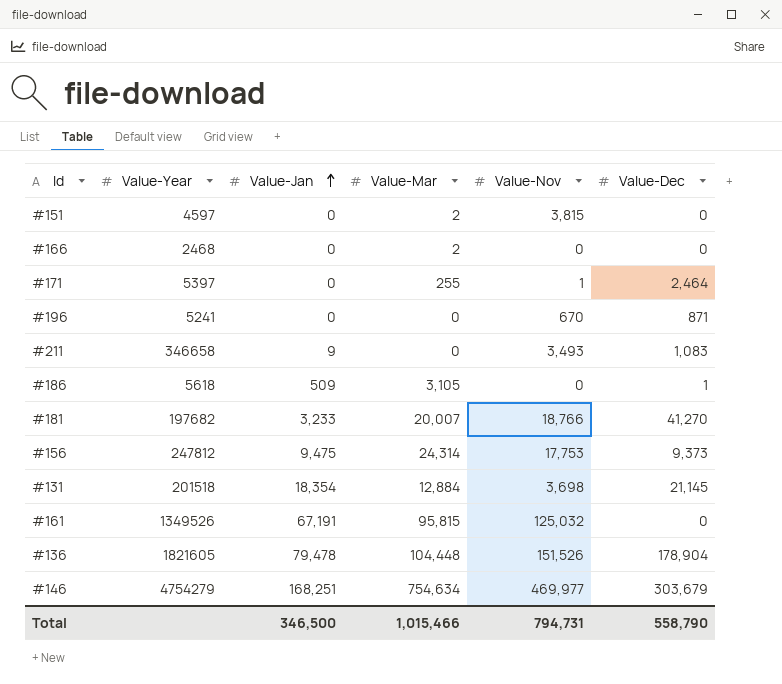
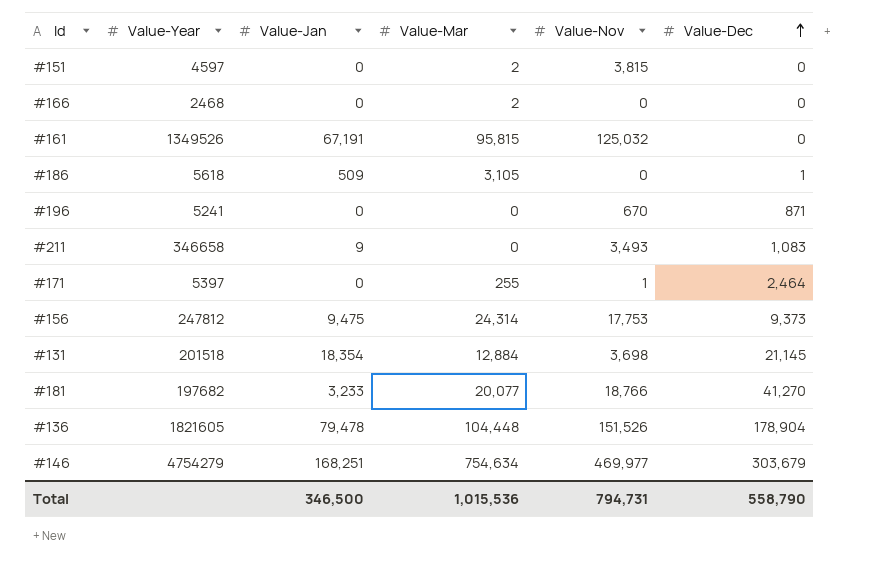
row order: Value-Jan ascending -> Value-Dec ascending
#181 | Value-Mar: 20,007 -> 20,077
Total | Value-Mar: 1,015,466 -> 1,015,536

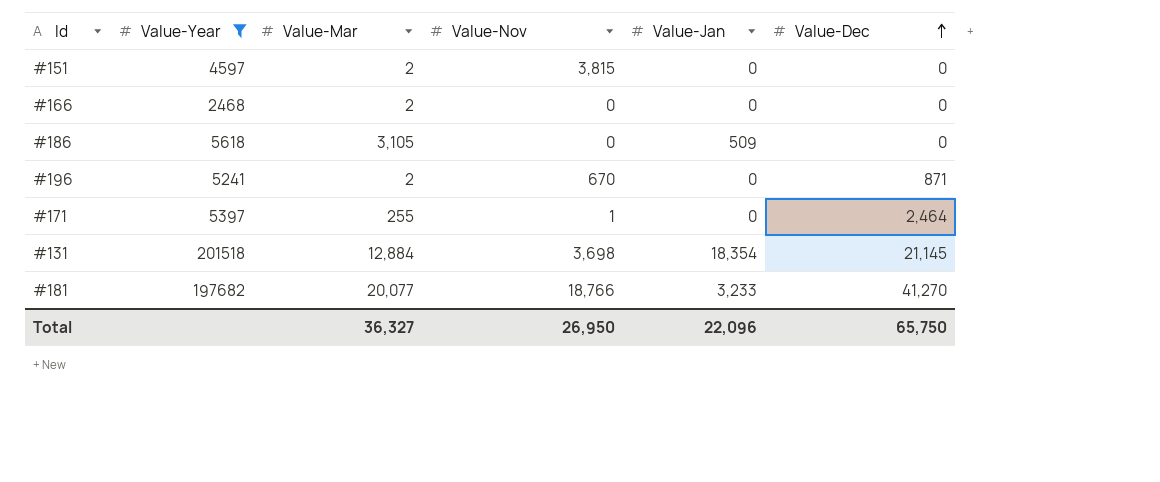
filter: none -> Value-Year <= 201518
column Value-Jan | position: 3 -> 5
#186 | Value-Dec: 1 -> 0
#196 | Value-Mar: 0 -> 2
Total | Value-Mar: 1,015,536 -> 36,327
Total | Value-Nov: 794,731 -> 26,950
Total | Value-Jan: 346,500 -> 22,096
Total | Value-Dec: 558,790 -> 65,750

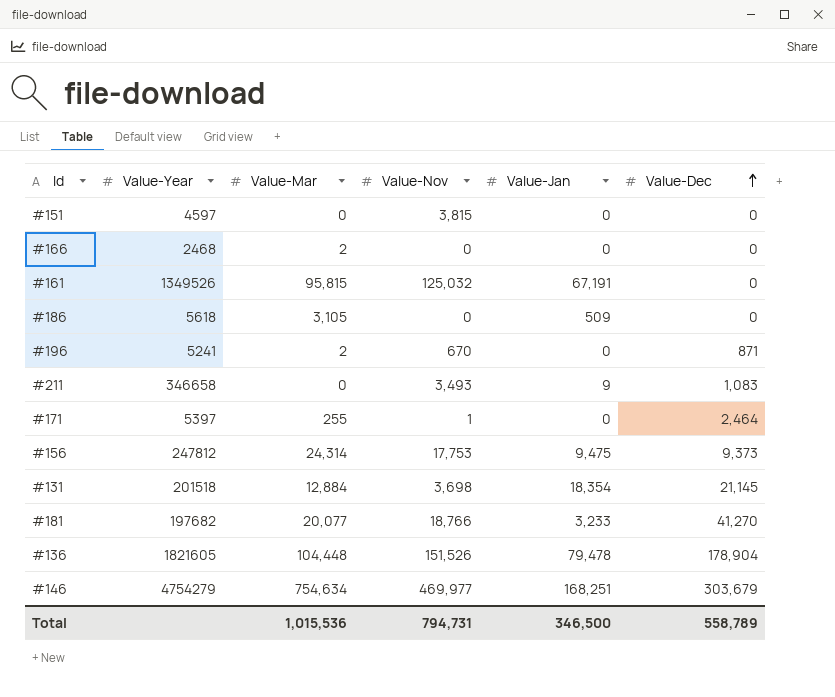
filter: Value-Year <= 201518 -> none
#151 | Value-Mar: 2 -> 0
Total | Value-Mar: 36,327 -> 1,015,536
Total | Value-Nov: 26,950 -> 794,731
Total | Value-Jan: 22,096 -> 346,500
Total | Value-Dec: 65,750 -> 558,789

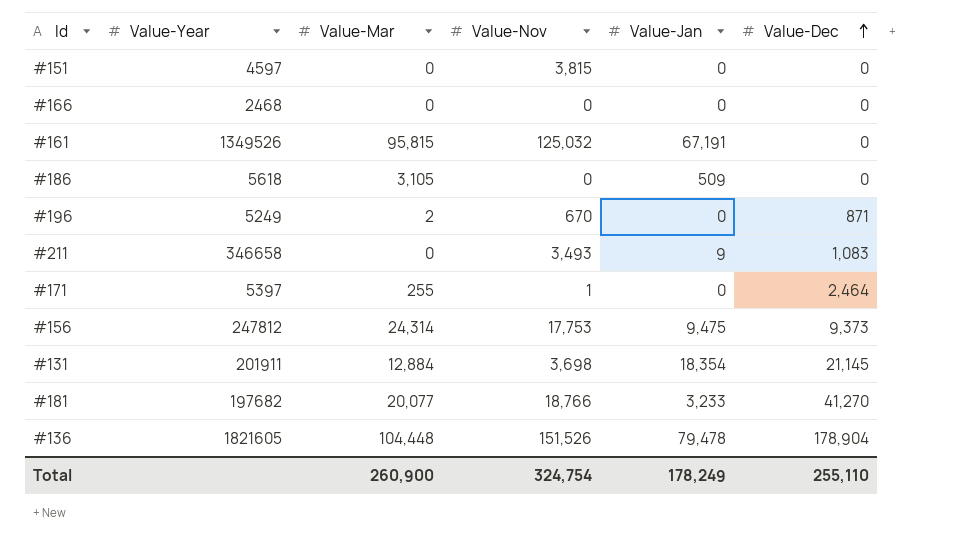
row #146: 4754279 | 754,634 | 469,977 | 168,251 | 303,679 -> none
#166 | Value-Mar: 2 -> 0
#196 | Value-Year: 5241 -> 5249
#131 | Value-Year: 201518 -> 201911
Total | Value-Mar: 1,015,536 -> 260,900
Total | Value-Nov: 794,731 -> 324,754
Total | Value-Jan: 346,500 -> 178,249
Total | Value-Dec: 558,789 -> 255,110

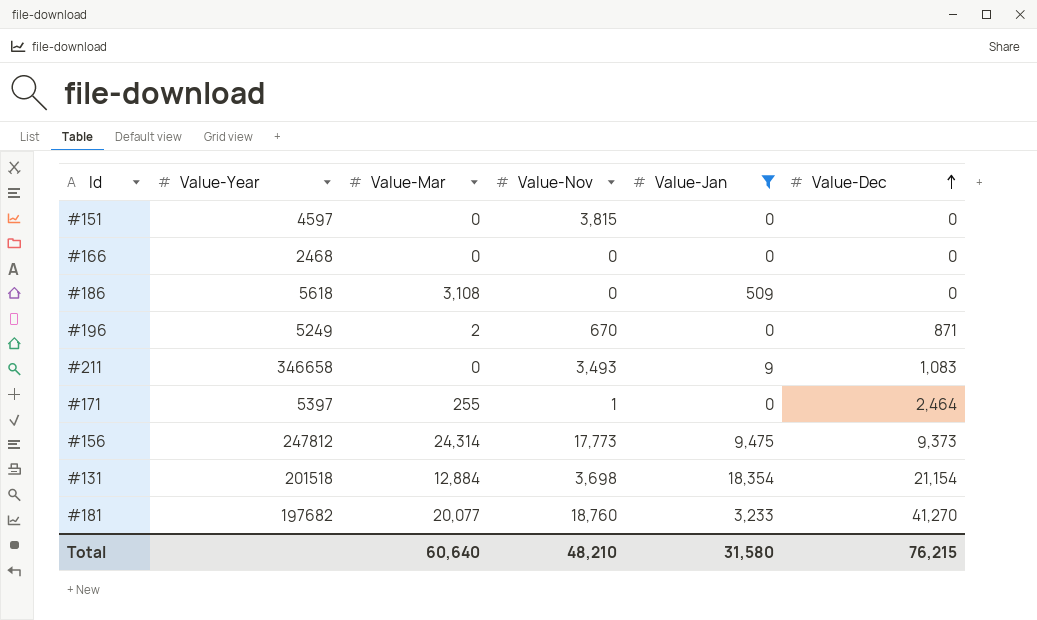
filter: none -> Value-Jan <= 18,354
#186 | Value-Mar: 3,105 -> 3,108
#156 | Value-Nov: 17,753 -> 17,773
#131 | Value-Year: 201911 -> 201518
#131 | Value-Dec: 21,145 -> 21,154
#181 | Value-Nov: 18,766 -> 18,760
Total | Value-Mar: 260,900 -> 60,640
Total | Value-Nov: 324,754 -> 48,210
Total | Value-Jan: 178,249 -> 31,580
Total | Value-Dec: 255,110 -> 76,215

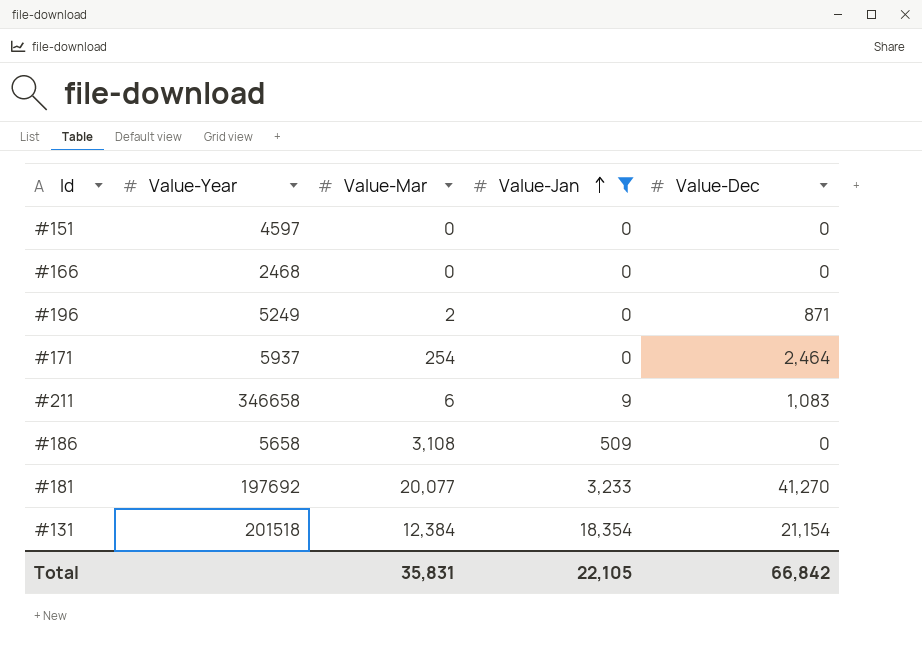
row order: Value-Dec ascending -> Value-Jan ascending
column Value-Nov | position: 4 -> none
row #156: 247812 | 24,314 | 17,773 | 9,475 | 9,373 -> none
#171 | Value-Year: 5397 -> 5937
#171 | Value-Mar: 255 -> 254
#211 | Value-Mar: 0 -> 6
#186 | Value-Year: 5618 -> 5658
#181 | Value-Year: 197682 -> 197692
#131 | Value-Mar: 12,884 -> 12,384
Total | Value-Mar: 60,640 -> 35,831
Total | Value-Jan: 31,580 -> 22,105
Total | Value-Dec: 76,215 -> 66,842

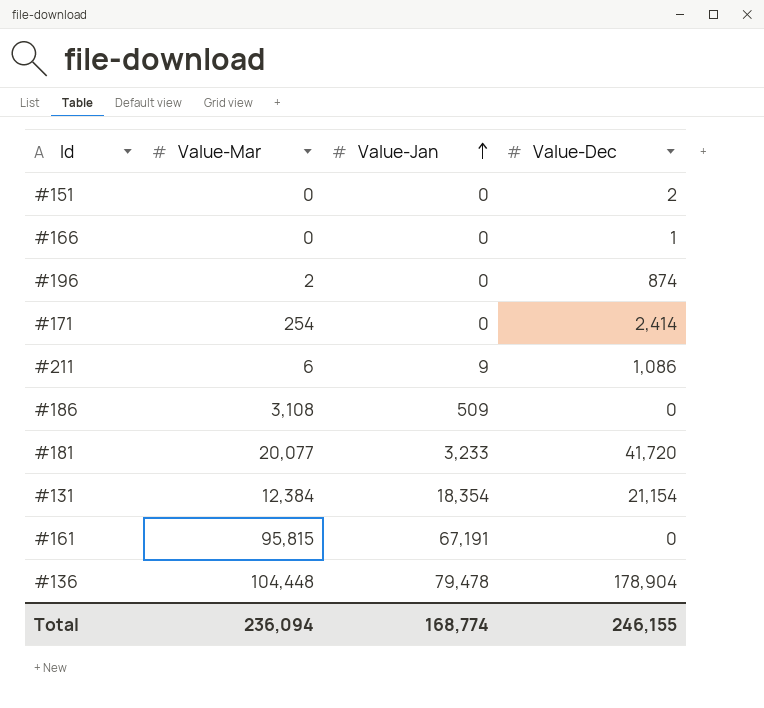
filter: Value-Jan <= 18,354 -> none
column Value-Year | position: 2 -> none
#151 | Value-Dec: 0 -> 2
#166 | Value-Dec: 0 -> 1
#196 | Value-Dec: 871 -> 874
#171 | Value-Dec: 2,464 -> 2,414
#211 | Value-Dec: 1,083 -> 1,086
#181 | Value-Dec: 41,270 -> 41,720
Total | Value-Mar: 35,831 -> 236,094
Total | Value-Jan: 22,105 -> 168,774
Total | Value-Dec: 66,842 -> 246,155

